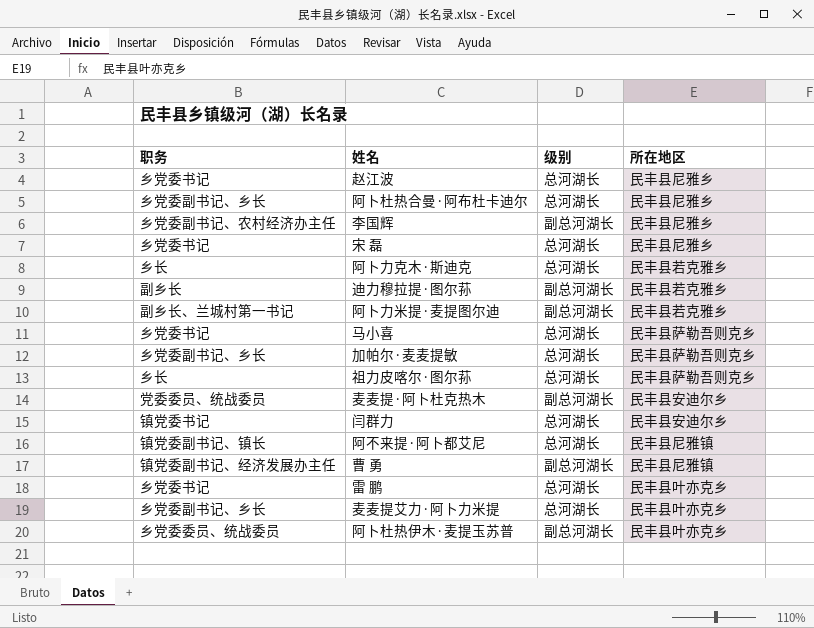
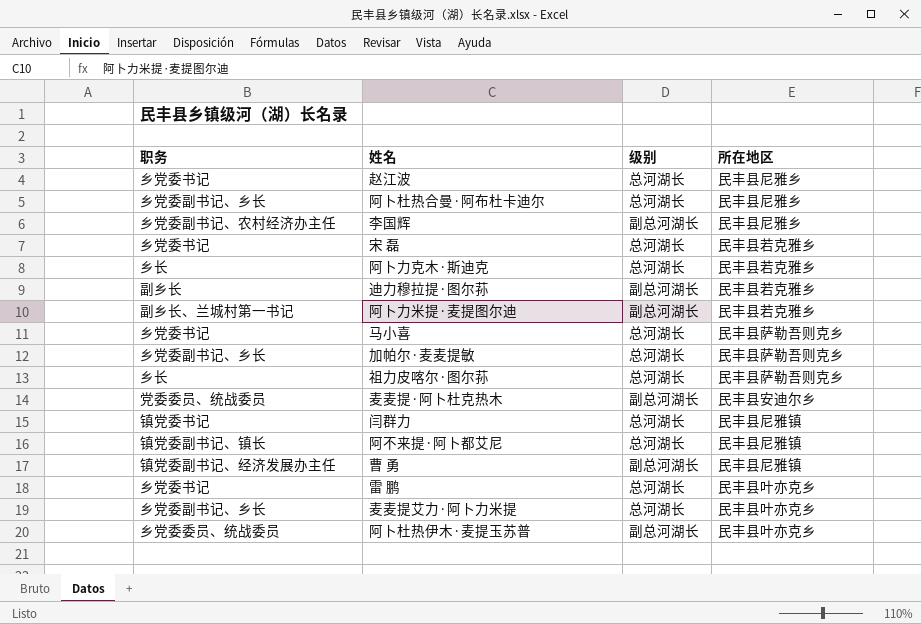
宋 磊 | 所在地区: 民丰县尼雅乡 -> 民丰县若克雅乡
闫群力 | 所在地区: 民丰县安迪尔乡 -> 民丰县尼雅镇

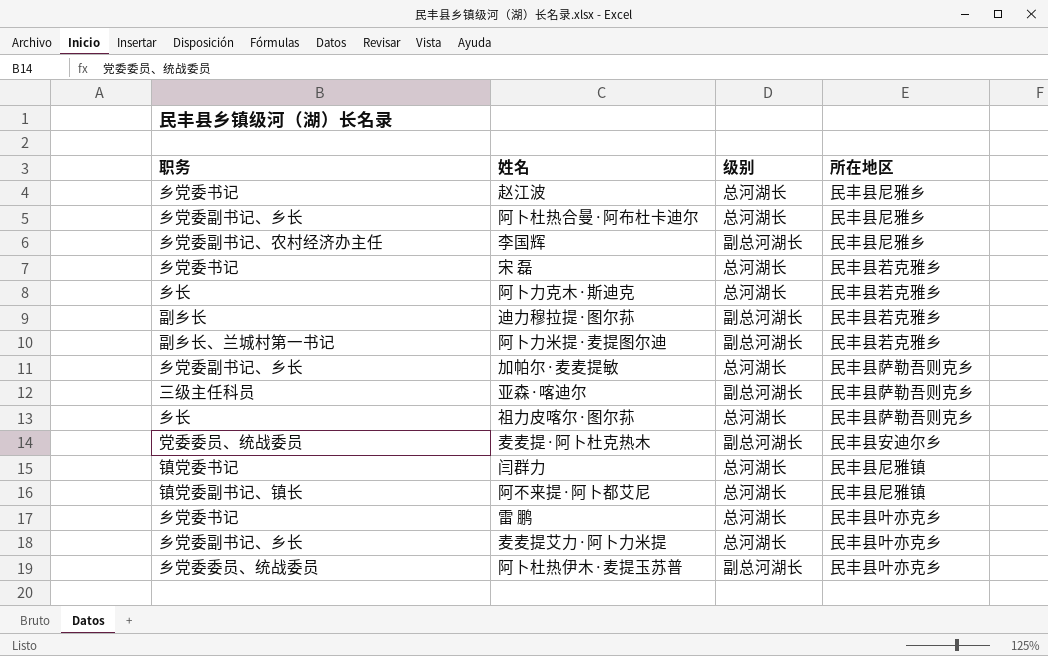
row 马小喜: 乡党委书记 | 总河湖长 | 民丰县萨勒吾则克乡 -> none
row 曹 勇: 镇党委副书记、经济发展办主任 | 副总河湖长 | 民丰县尼雅镇 -> none
row 亚森·喀迪尔: none -> 三级主任科员 | 副总河湖长 | 民丰县萨勒吾则克乡

